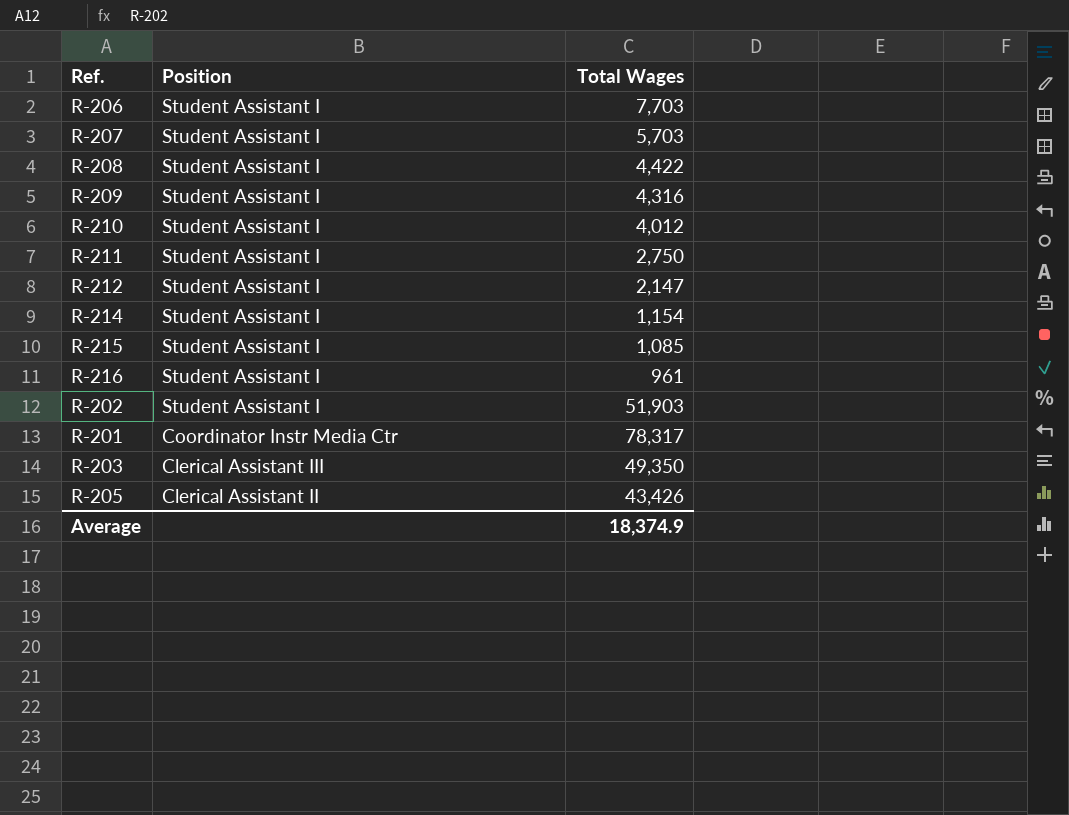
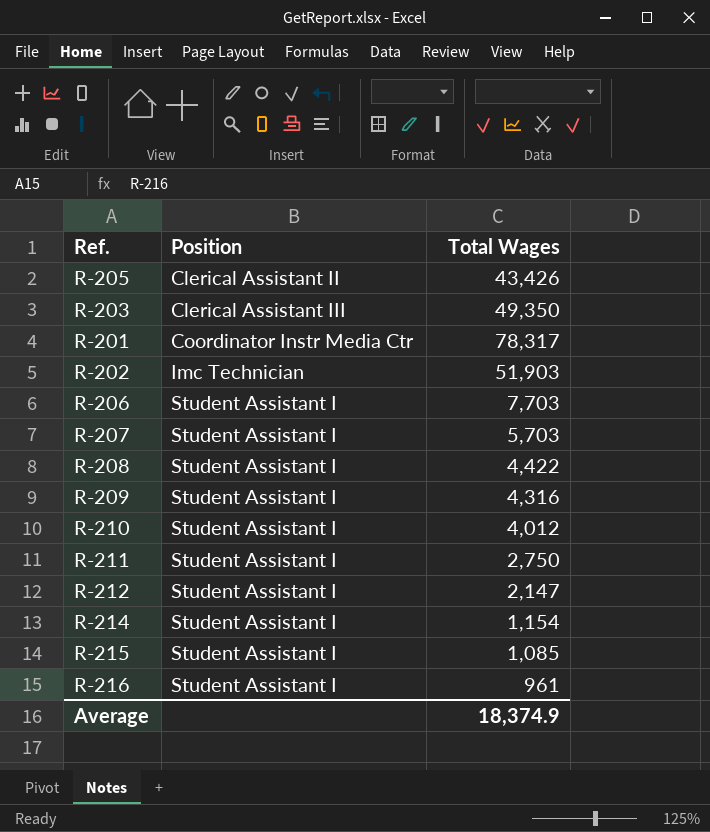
row order: Position descending -> Position ascending
R-202 | Position: Student Assistant I -> Imc Technician

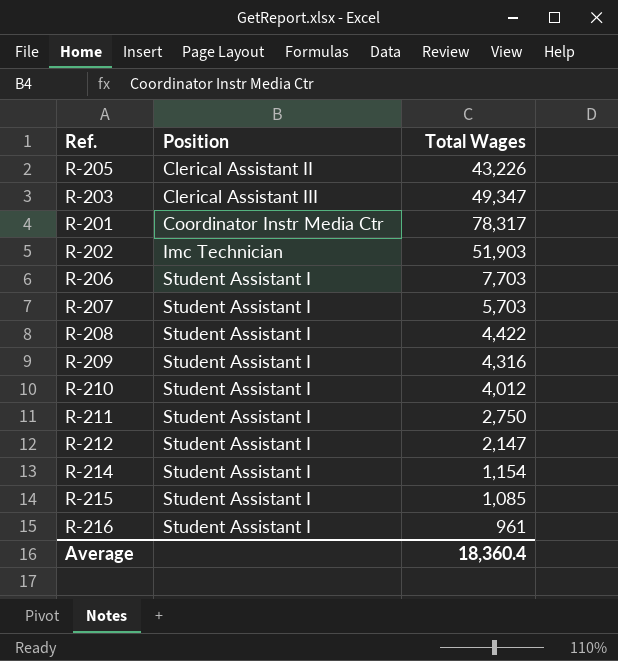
R-205 | Total Wages: 43,426 -> 43,226
R-203 | Total Wages: 49,350 -> 49,347
Average | Total Wages: 18,374.9 -> 18,360.4

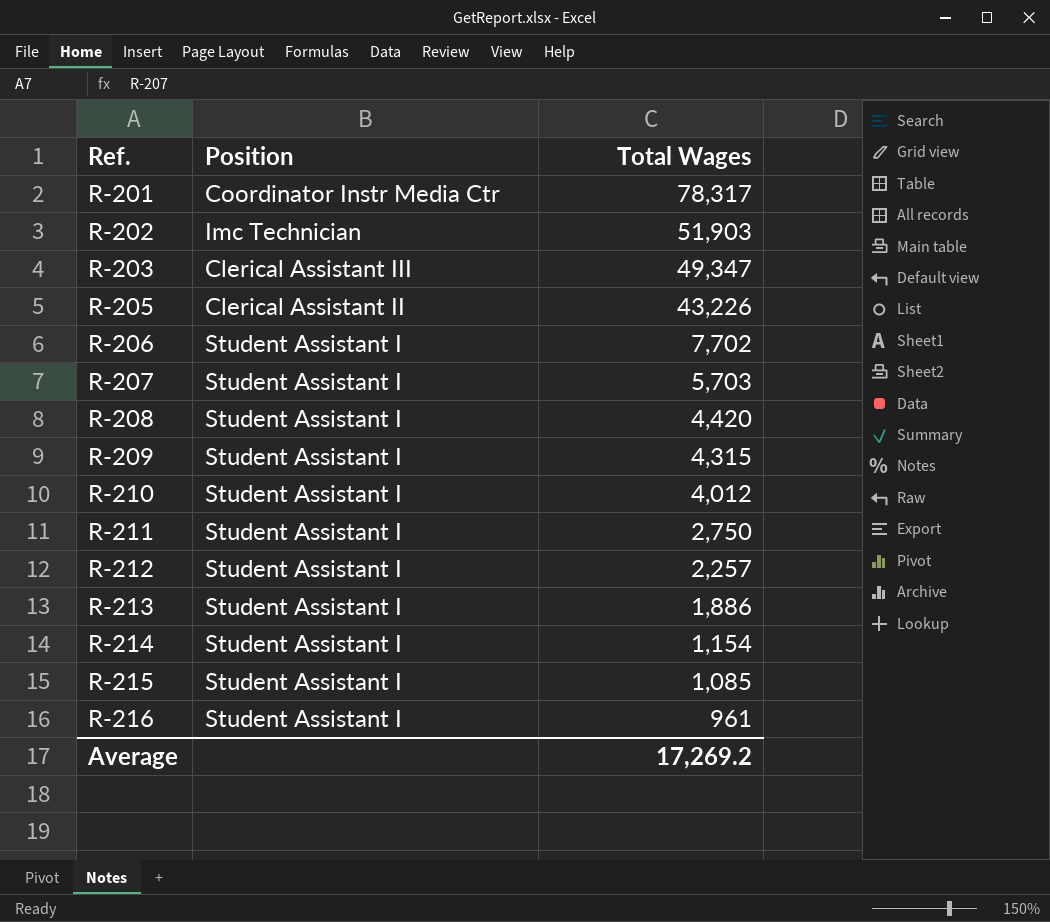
row order: Position ascending -> Ref. ascending
R-206 | Total Wages: 7,703 -> 7,702
R-208 | Total Wages: 4,422 -> 4,420
R-209 | Total Wages: 4,316 -> 4,315
R-212 | Total Wages: 2,147 -> 2,257
row R-213: none -> Student Assistant I | 1,886
Average | Total Wages: 18,360.4 -> 17,269.2

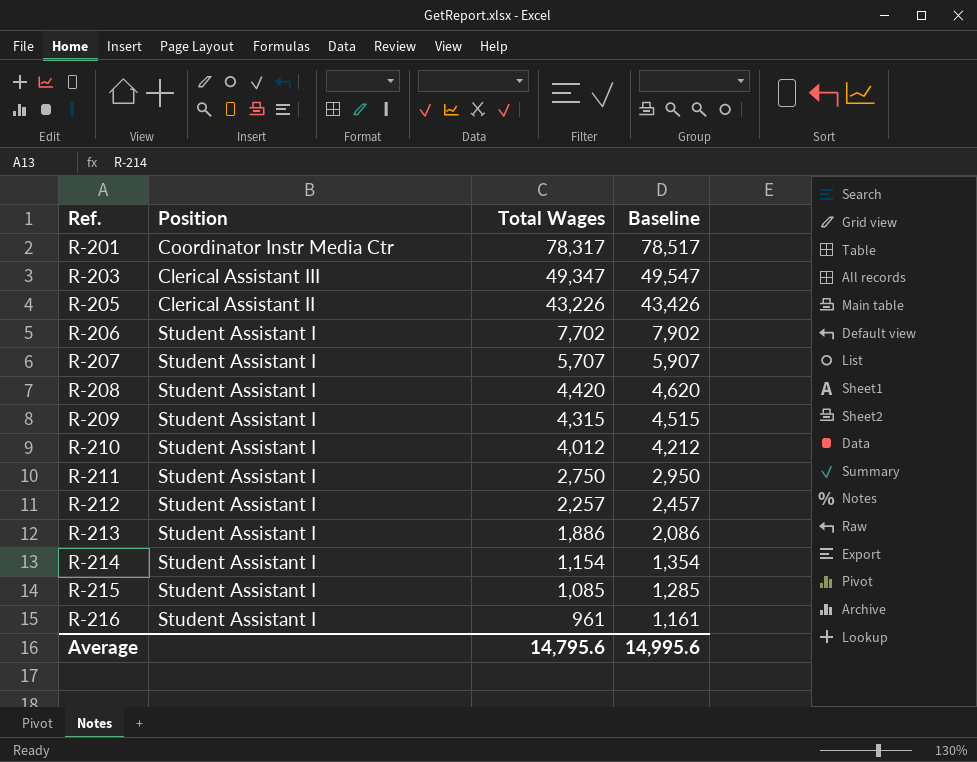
column Baseline | formula: none -> [Total Wages] + 200
row R-202: Imc Technician | 51,903 -> none
R-207 | Total Wages: 5,703 -> 5,707
Average | Total Wages: 17,269.2 -> 14,795.6

